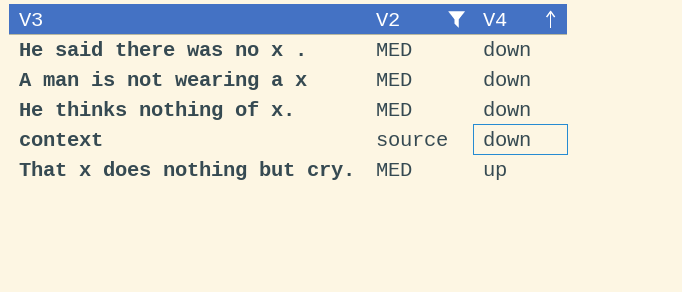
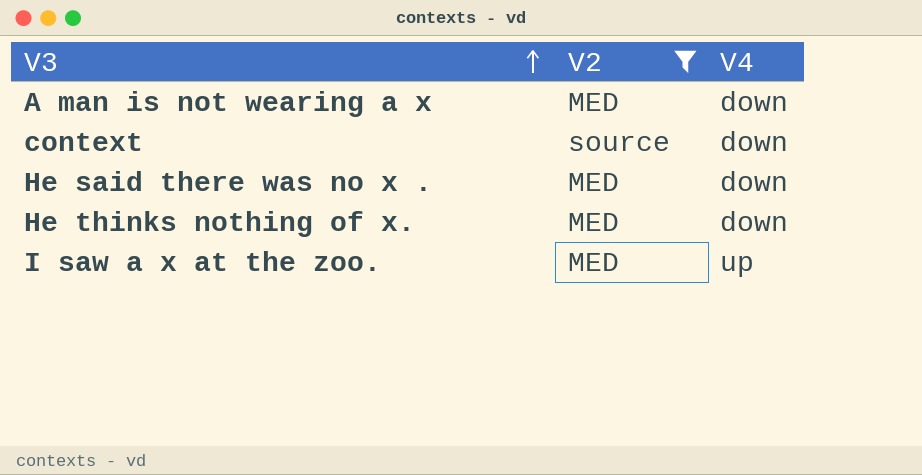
row order: V4 ascending -> V3 ascending
row That x does nothing but cry.: MED | up -> none
row I saw a x at the zoo.: none -> MED | up

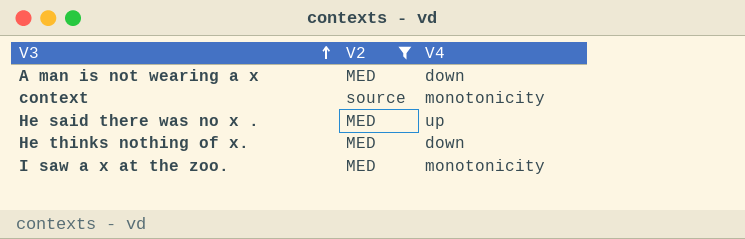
context | V4: down -> monotonicity
He said there was no x . | V4: down -> up
I saw a x at the zoo. | V4: up -> monotonicity

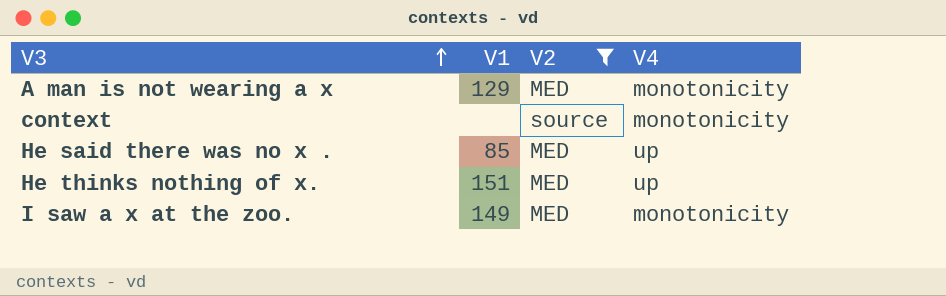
column V1 | position: none -> 2
A man is not wearing a x | V4: down -> monotonicity
He thinks nothing of x. | V4: down -> up

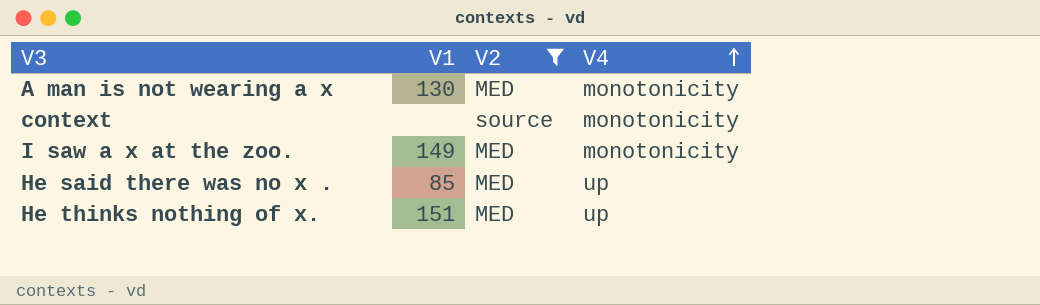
row order: V3 ascending -> V4 ascending
A man is not wearing a x | V1: 129 -> 130

